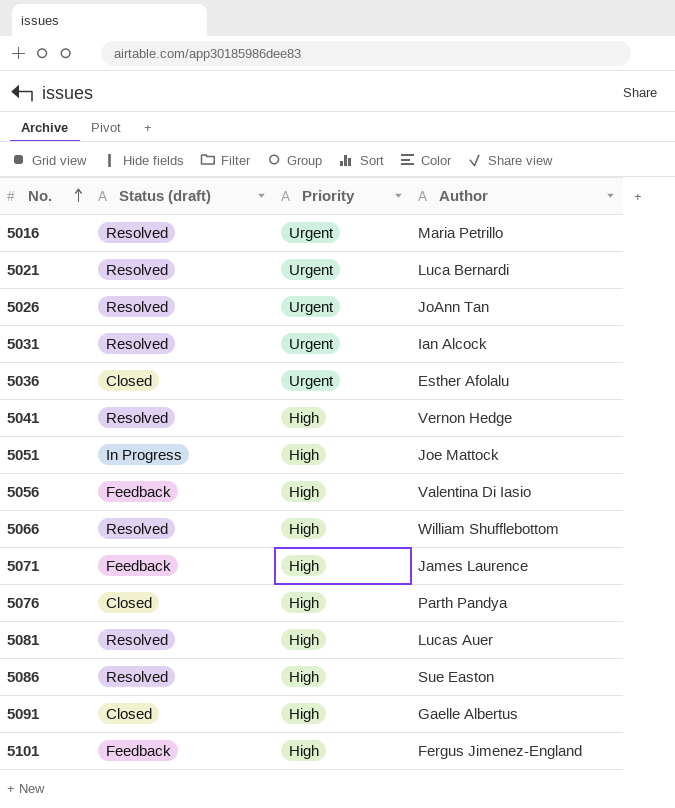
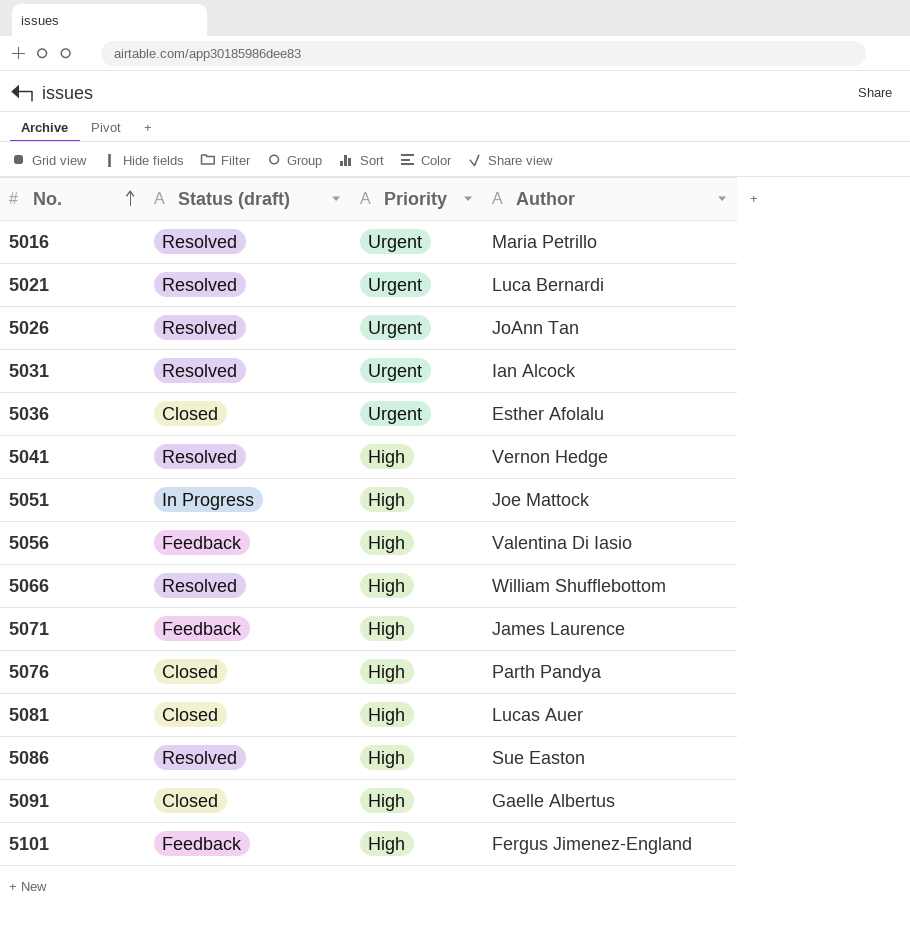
5081 | Status (draft): Resolved -> Closed

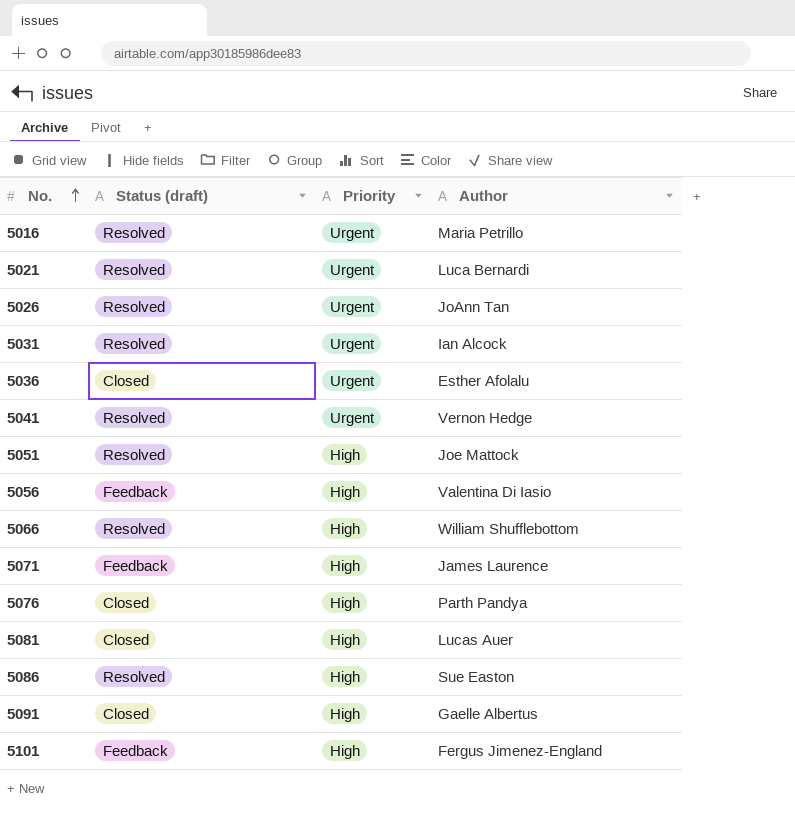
5041 | Priority: High -> Urgent
5051 | Status (draft): In Progress -> Resolved

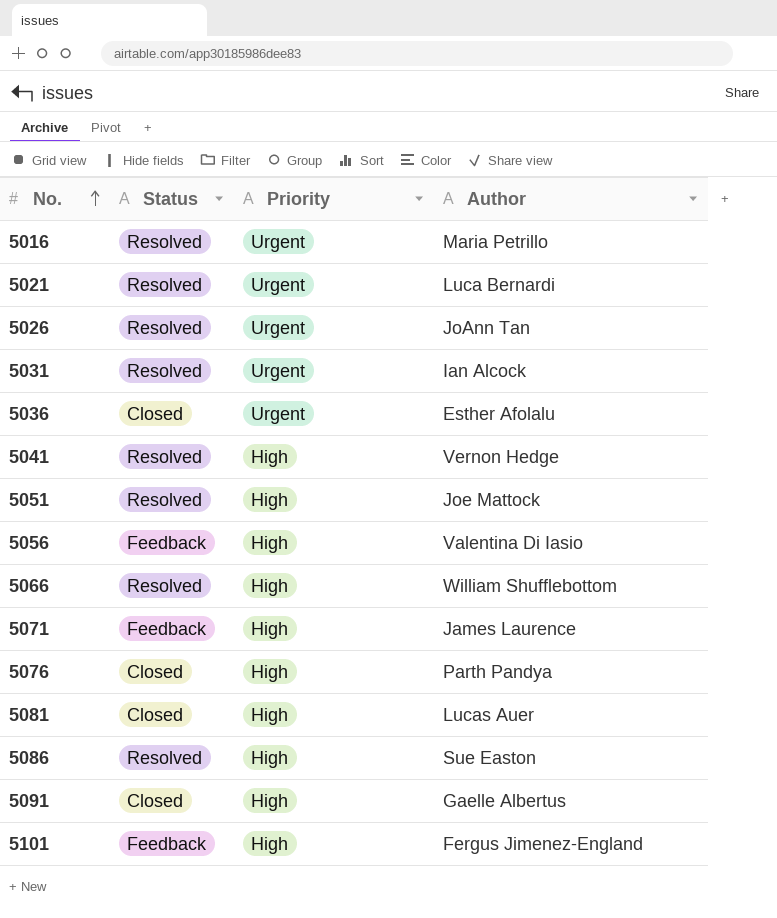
column name: Status (draft) -> Status
5041 | Priority: Urgent -> High

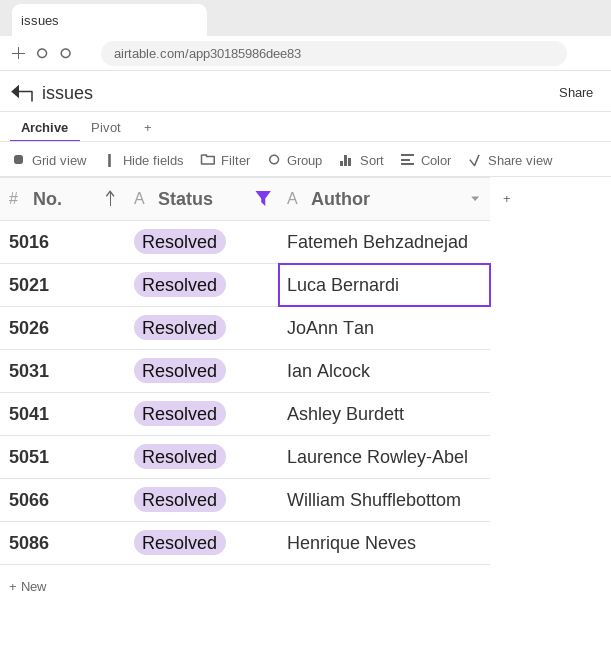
filter: none -> Status = Resolved
column Priority | position: 3 -> none
5016 | Author: Maria Petrillo -> Fatemeh Behzadnejad
5041 | Author: Vernon Hedge -> Ashley Burdett
5051 | Author: Joe Mattock -> Laurence Rowley-Abel
5086 | Author: Sue Easton -> Henrique Neves

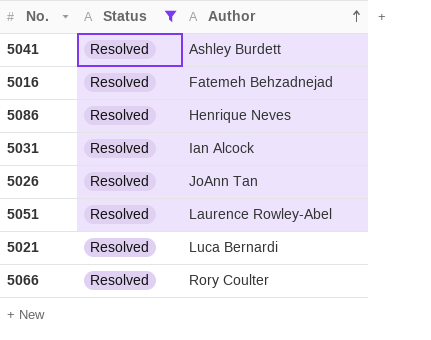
row order: No. ascending -> Author ascending
5066 | Author: William Shufflebottom -> Rory Coulter

